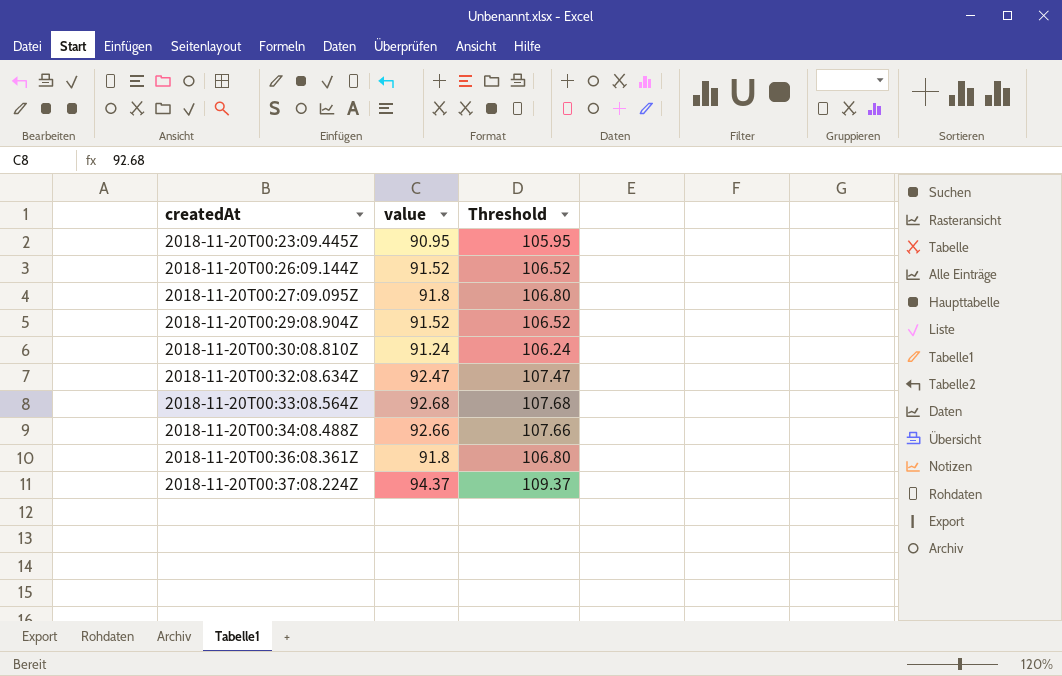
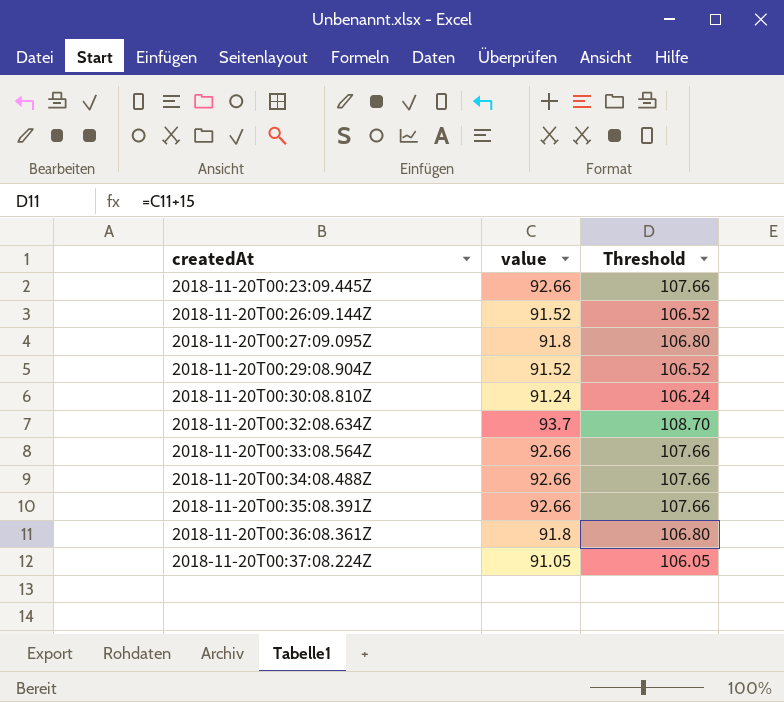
2018-11-20T00:23:09.445Z | value: 90.95 -> 92.66
2018-11-20T00:23:09.445Z | Threshold: 105.95 -> 107.66
2018-11-20T00:32:08.634Z | value: 92.47 -> 93.7
2018-11-20T00:32:08.634Z | Threshold: 107.47 -> 108.70
2018-11-20T00:33:08.564Z | value: 92.68 -> 92.66
2018-11-20T00:33:08.564Z | Threshold: 107.68 -> 107.66
row 2018-11-20T00:35:08.391Z: none -> 92.66 | 107.66
2018-11-20T00:37:08.224Z | value: 94.37 -> 91.05
2018-11-20T00:37:08.224Z | Threshold: 109.37 -> 106.05

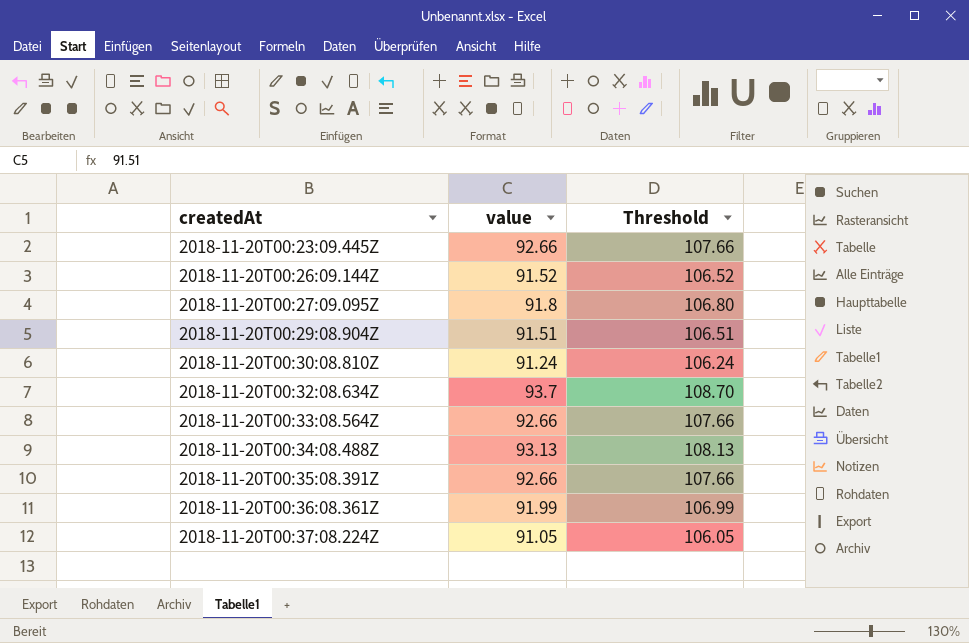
2018-11-20T00:29:08.904Z | value: 91.52 -> 91.51
2018-11-20T00:29:08.904Z | Threshold: 106.52 -> 106.51
2018-11-20T00:34:08.488Z | value: 92.66 -> 93.13
2018-11-20T00:34:08.488Z | Threshold: 107.66 -> 108.13
2018-11-20T00:36:08.361Z | value: 91.8 -> 91.99
2018-11-20T00:36:08.361Z | Threshold: 106.80 -> 106.99

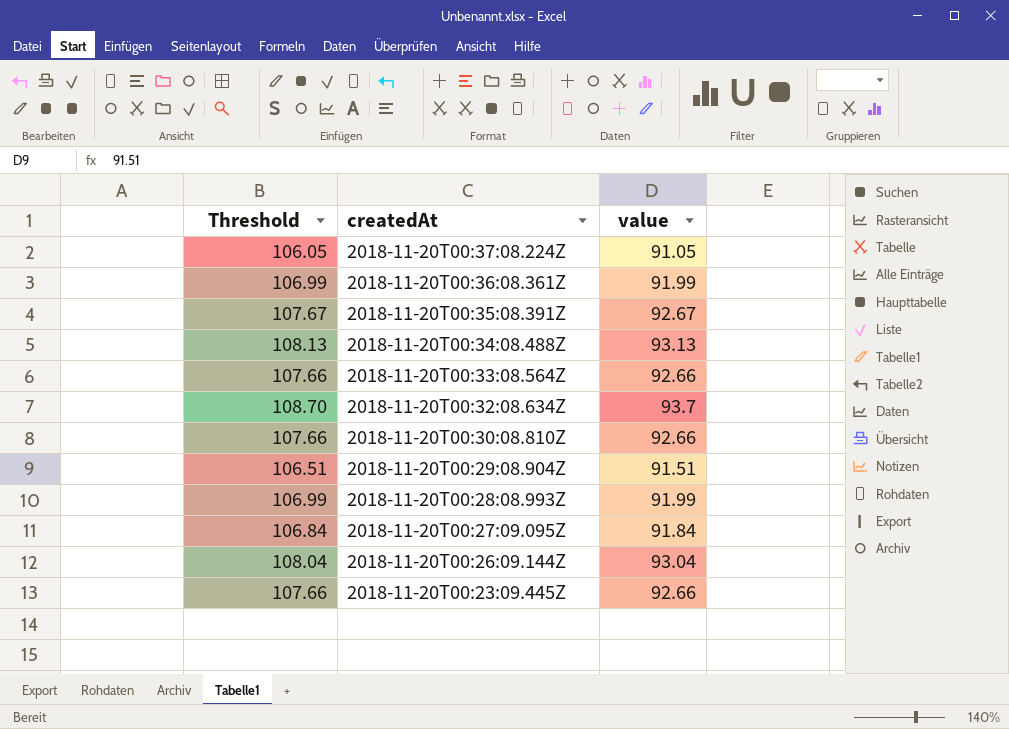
row order: createdAt ascending -> createdAt descending
column Threshold | position: 3 -> 1
2018-11-20T00:35:08.391Z | Threshold: 107.66 -> 107.67
2018-11-20T00:35:08.391Z | value: 92.66 -> 92.67
2018-11-20T00:30:08.810Z | Threshold: 106.24 -> 107.66
2018-11-20T00:30:08.810Z | value: 91.24 -> 92.66
row 2018-11-20T00:28:08.993Z: none -> 106.99 | 91.99
2018-11-20T00:27:09.095Z | Threshold: 106.80 -> 106.84
2018-11-20T00:27:09.095Z | value: 91.8 -> 91.84
2018-11-20T00:26:09.144Z | Threshold: 106.52 -> 108.04
2018-11-20T00:26:09.144Z | value: 91.52 -> 93.04

